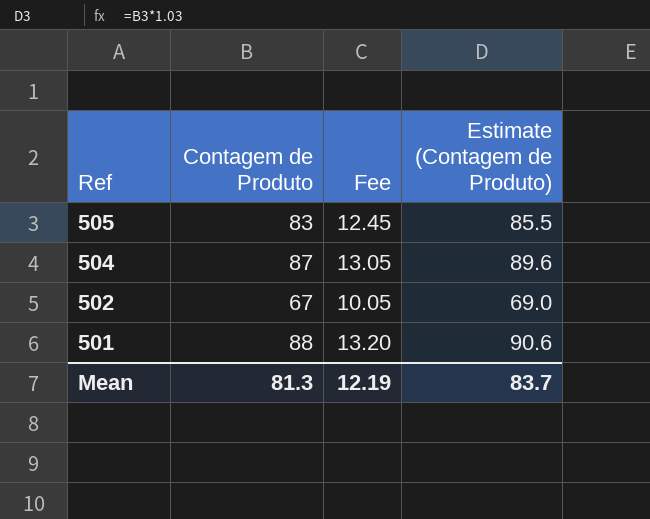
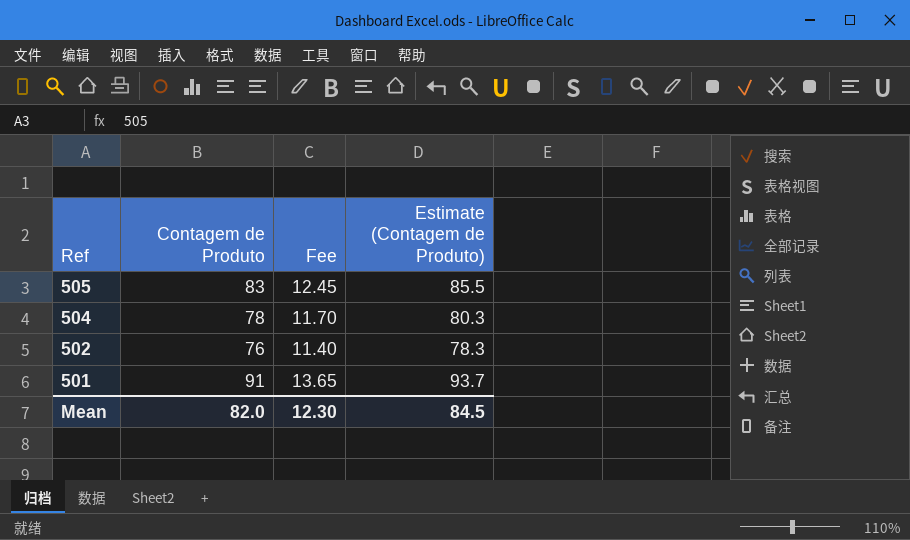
504 | Contagem de Produto: 87 -> 78
504 | Fee: 13.05 -> 11.70
504 | Estimate (Contagem de Produto): 89.6 -> 80.3
502 | Contagem de Produto: 67 -> 76
502 | Fee: 10.05 -> 11.40
502 | Estimate (Contagem de Produto): 69.0 -> 78.3
501 | Contagem de Produto: 88 -> 91
501 | Fee: 13.20 -> 13.65
501 | Estimate (Contagem de Produto): 90.6 -> 93.7
Mean | Contagem de Produto: 81.3 -> 82.0
Mean | Fee: 12.19 -> 12.30
Mean | Estimate (Contagem de Produto): 83.7 -> 84.5

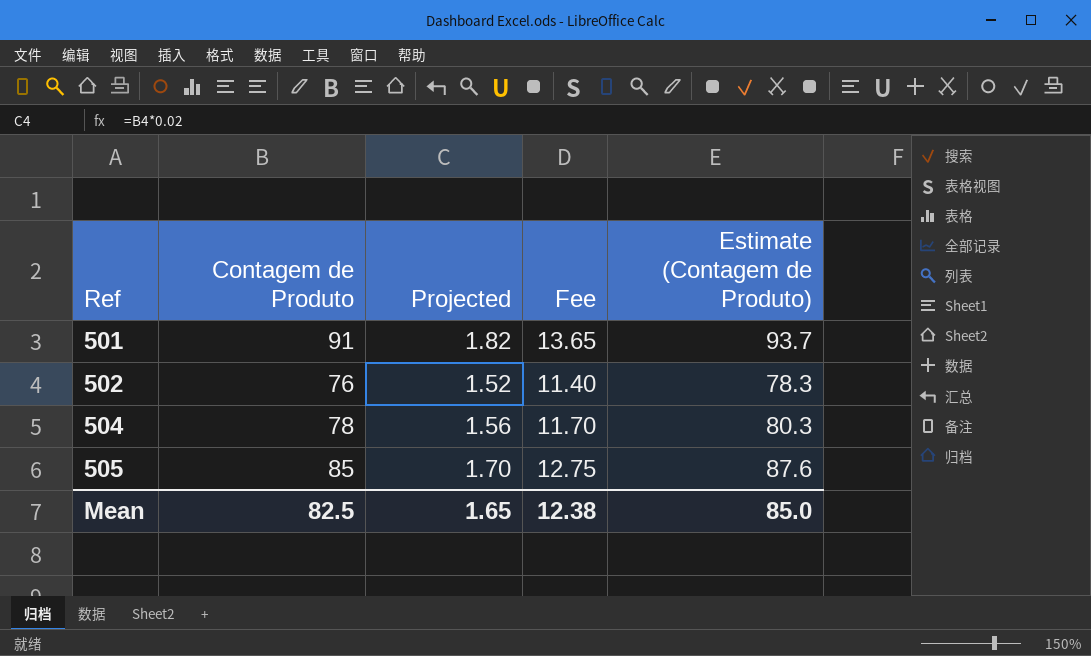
row order: Ref descending -> Ref ascending
column Projected | formula: none -> [Contagem de Produto] * 0.02
505 | Contagem de Produto: 83 -> 85
505 | Fee: 12.45 -> 12.75
505 | Estimate (Contagem de Produto): 85.5 -> 87.6
Mean | Contagem de Produto: 82.0 -> 82.5
Mean | Fee: 12.30 -> 12.38
Mean | Estimate (Contagem de Produto): 84.5 -> 85.0

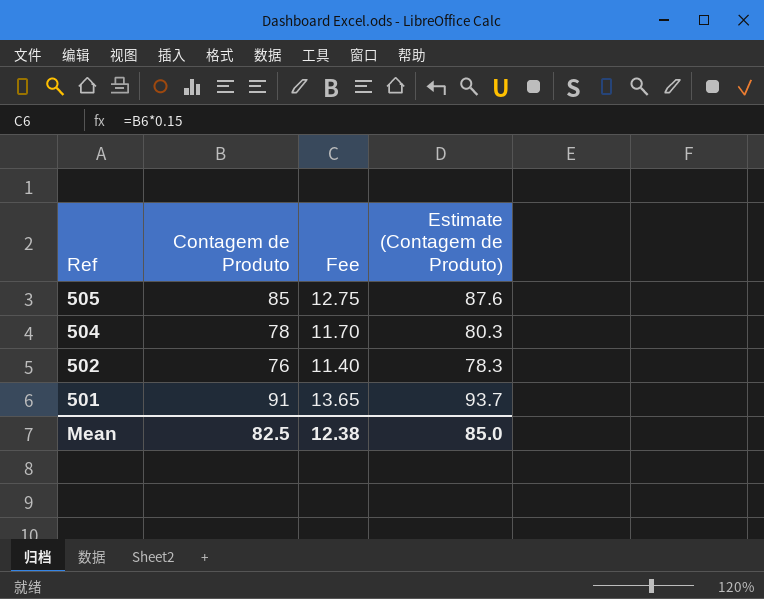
row order: Ref ascending -> Ref descending
column Projected | formula: [Contagem de Produto] * 0.02 -> none

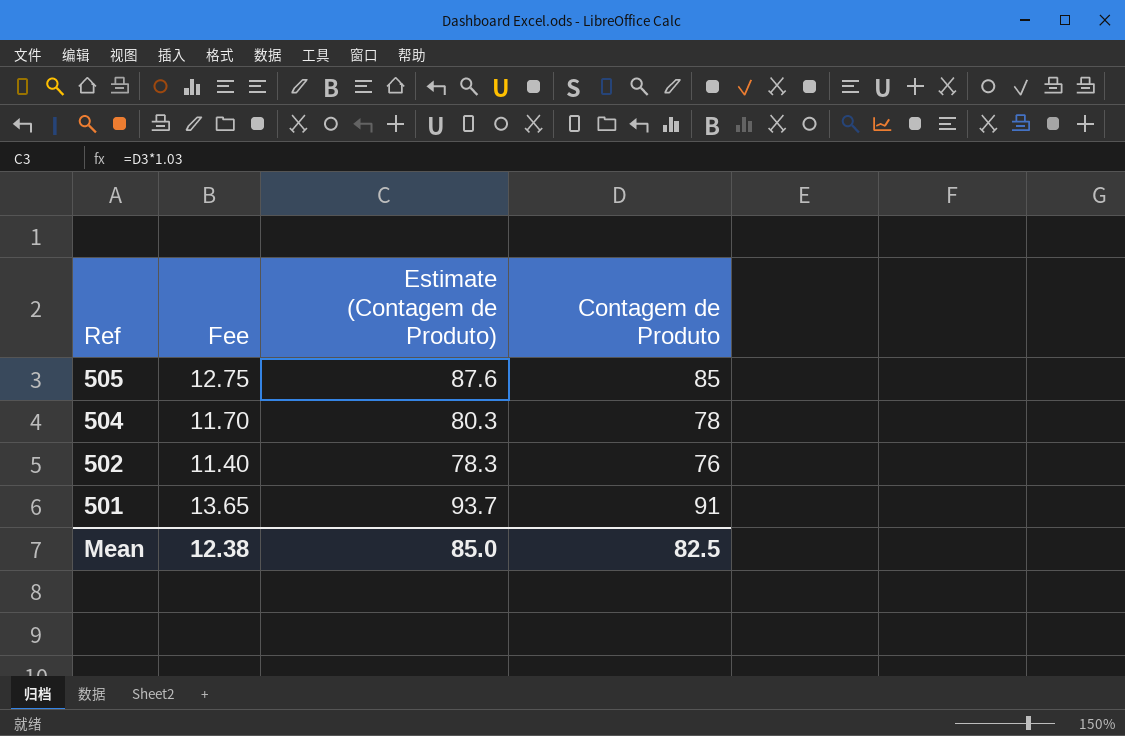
column Contagem de Produto | position: 2 -> 4

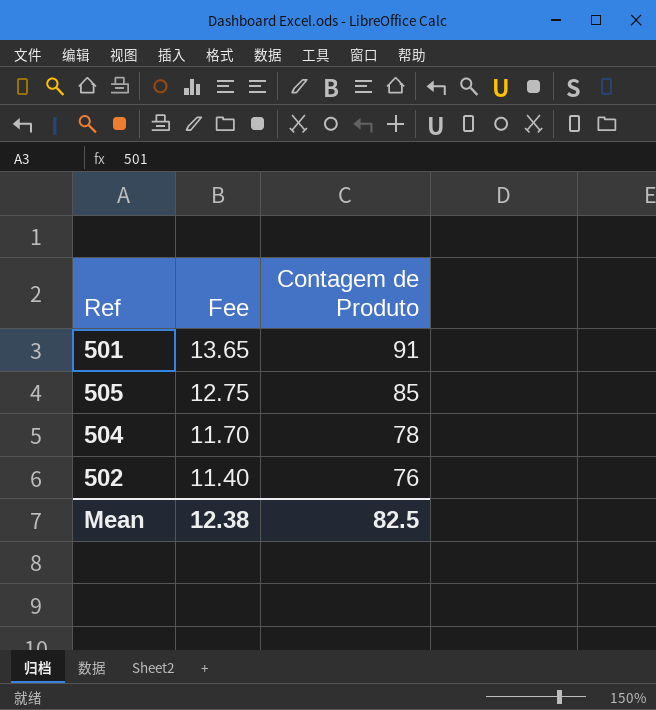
row order: Ref descending -> Fee descending
column Estimate (Contagem de Produto) | formula: [Contagem de Produto] * 1.03 -> none

